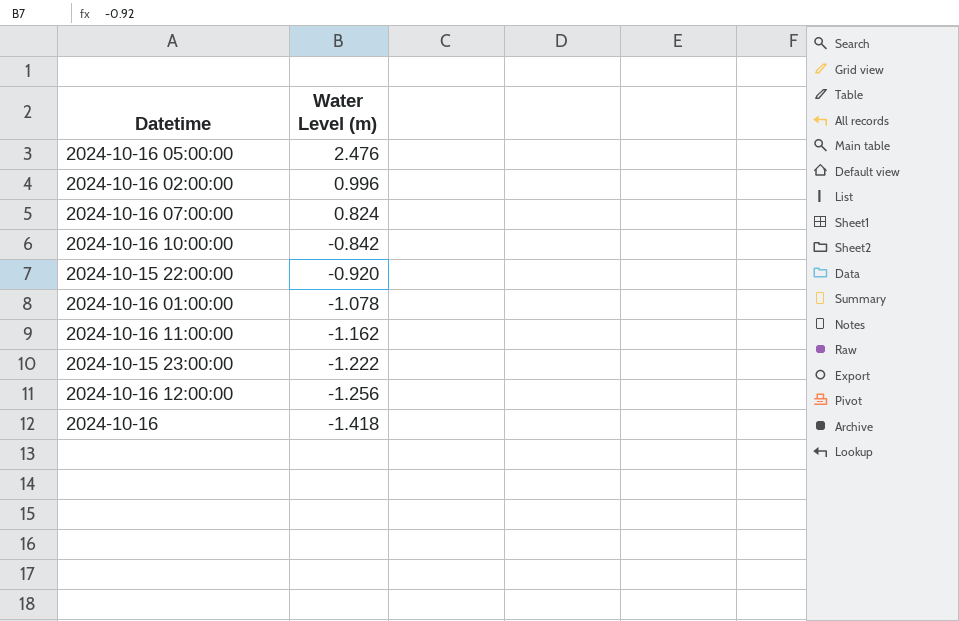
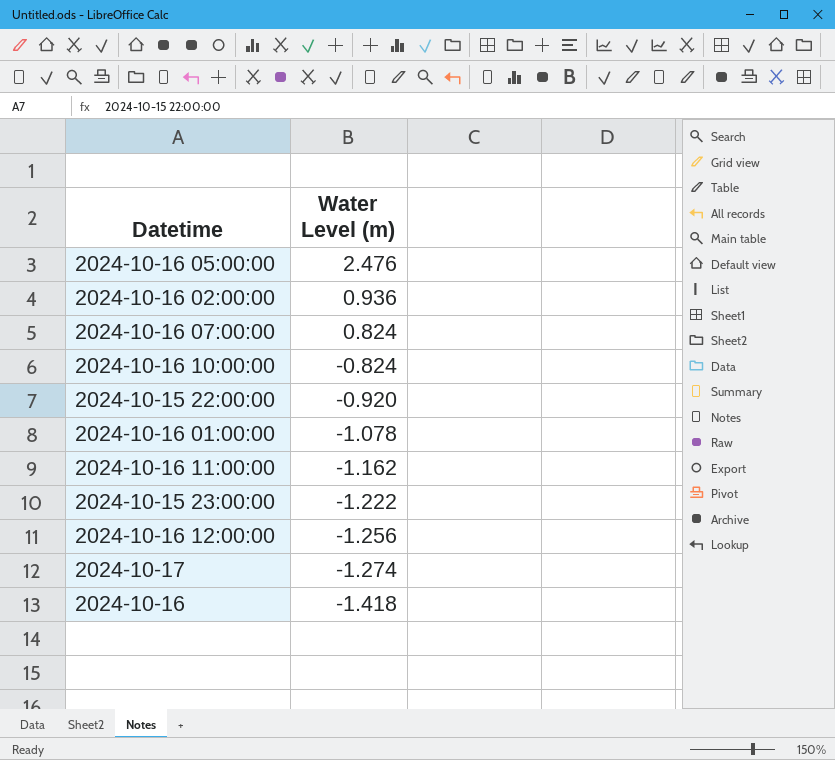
2024-10-16 02:00:00 | Water Level (m): 0.996 -> 0.936
2024-10-16 10:00:00 | Water Level (m): -0.842 -> -0.824
row 2024-10-17: none -> -1.274

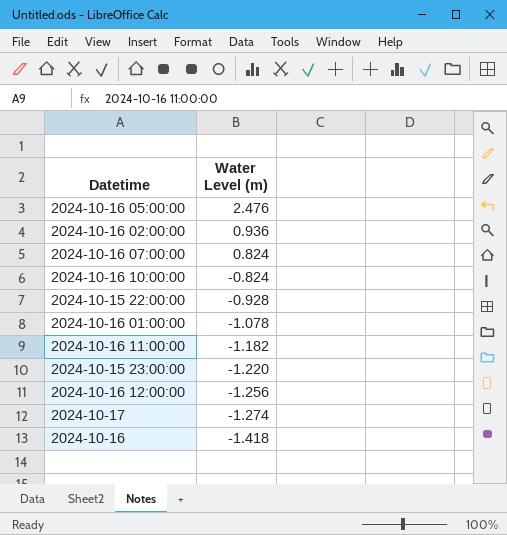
2024-10-15 22:00:00 | Water Level (m): -0.920 -> -0.928
2024-10-16 11:00:00 | Water Level (m): -1.162 -> -1.182
2024-10-15 23:00:00 | Water Level (m): -1.222 -> -1.220

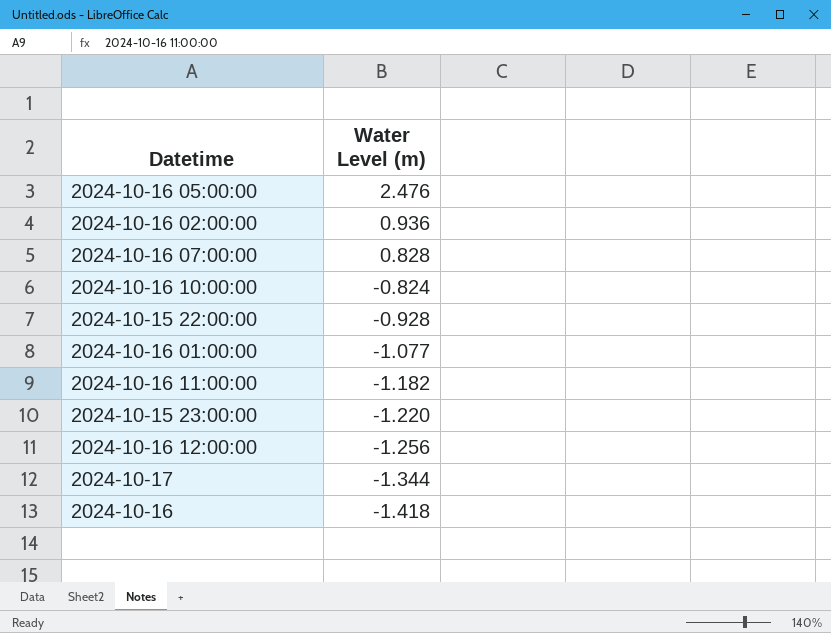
2024-10-16 07:00:00 | Water Level (m): 0.824 -> 0.828
2024-10-16 01:00:00 | Water Level (m): -1.078 -> -1.077
2024-10-17 | Water Level (m): -1.274 -> -1.344

